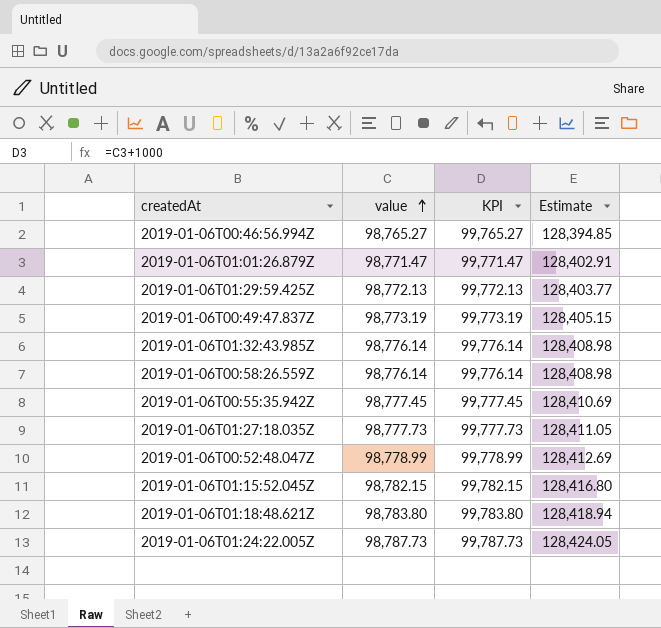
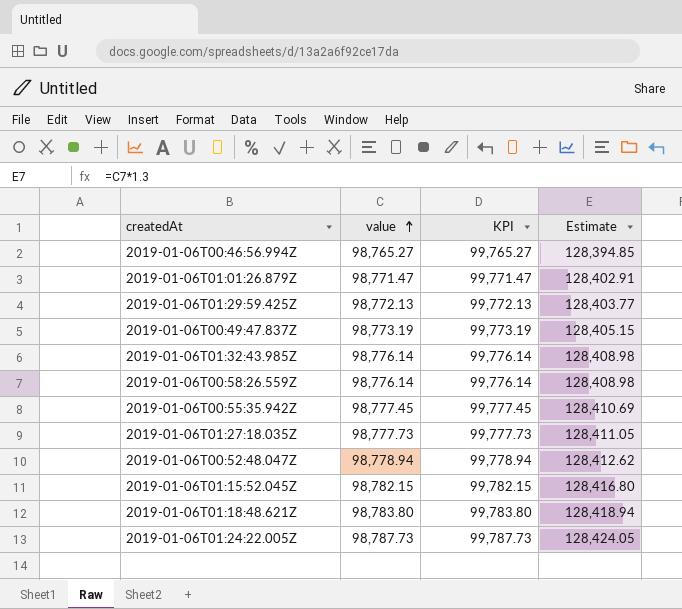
2019-01-06T00:52:48.047Z | value: 98,778.99 -> 98,778.94
2019-01-06T00:52:48.047Z | KPI: 99,778.99 -> 99,778.94
2019-01-06T00:52:48.047Z | Estimate: 128,412.69 -> 128,412.62

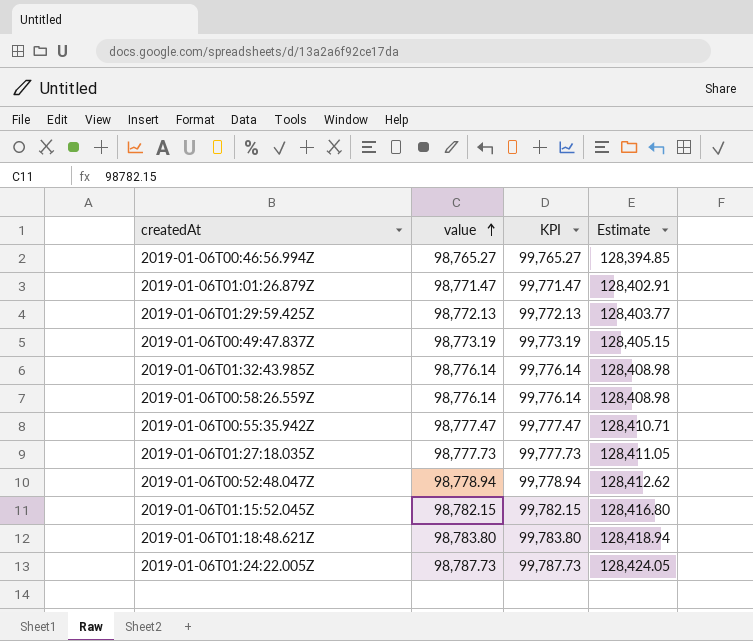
2019-01-06T00:55:35.942Z | value: 98,777.45 -> 98,777.47
2019-01-06T00:55:35.942Z | KPI: 99,777.45 -> 99,777.47
2019-01-06T00:55:35.942Z | Estimate: 128,410.69 -> 128,410.71

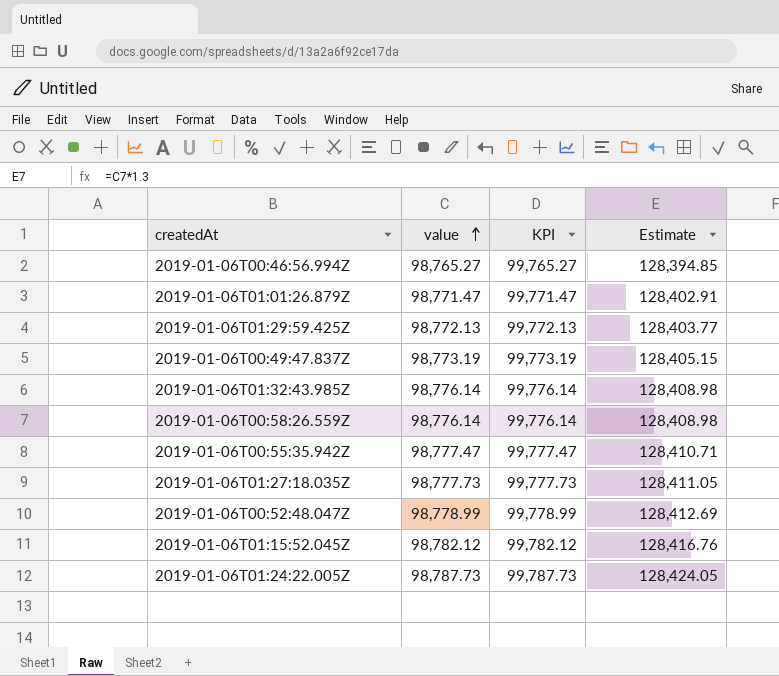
row 2019-01-06T01:18:48.621Z: 98,783.80 | 99,783.80 | 128,418.94 -> none
2019-01-06T00:52:48.047Z | value: 98,778.94 -> 98,778.99
2019-01-06T00:52:48.047Z | KPI: 99,778.94 -> 99,778.99
2019-01-06T00:52:48.047Z | Estimate: 128,412.62 -> 128,412.69
2019-01-06T01:15:52.045Z | value: 98,782.15 -> 98,782.12
2019-01-06T01:15:52.045Z | KPI: 99,782.15 -> 99,782.12
2019-01-06T01:15:52.045Z | Estimate: 128,416.80 -> 128,416.76

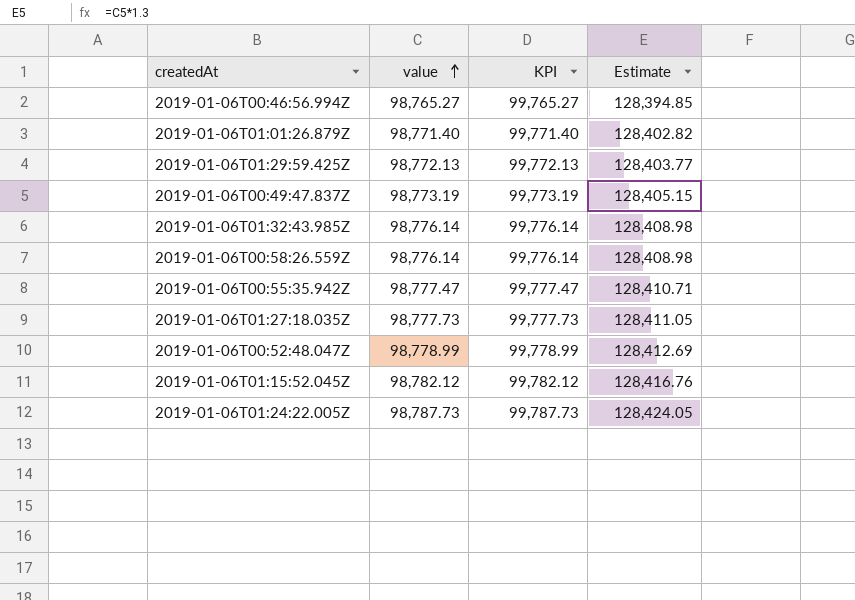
2019-01-06T01:01:26.879Z | value: 98,771.47 -> 98,771.40
2019-01-06T01:01:26.879Z | KPI: 99,771.47 -> 99,771.40
2019-01-06T01:01:26.879Z | Estimate: 128,402.91 -> 128,402.82

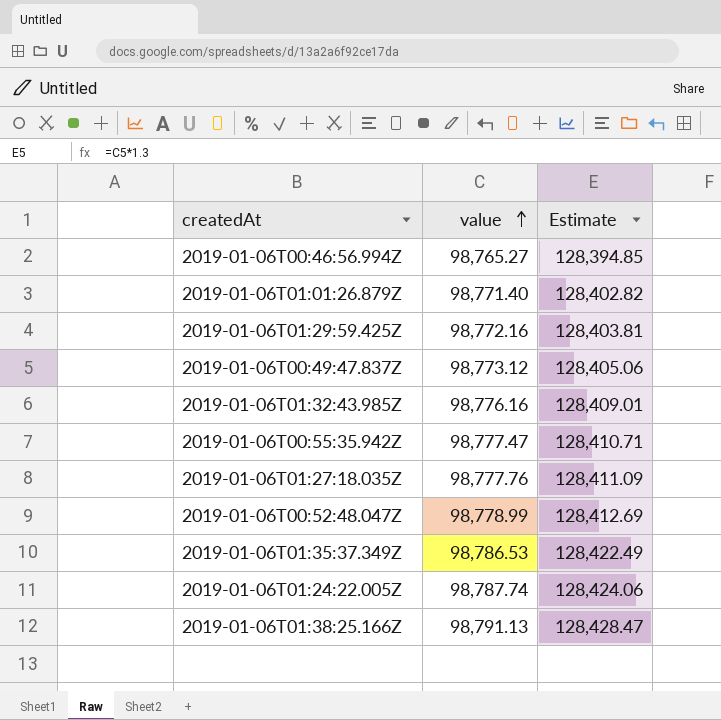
column KPI | formula: [value] + 1000 -> none
row 2019-01-06T00:58:26.559Z: 98,776.14 | 99,776.14 | 128,408.98 -> none
row 2019-01-06T01:15:52.045Z: 98,782.12 | 99,782.12 | 128,416.76 -> none
2019-01-06T01:29:59.425Z | value: 98,772.13 -> 98,772.16
2019-01-06T01:29:59.425Z | Estimate: 128,403.77 -> 128,403.81
2019-01-06T00:49:47.837Z | value: 98,773.19 -> 98,773.12
2019-01-06T00:49:47.837Z | Estimate: 128,405.15 -> 128,405.06
2019-01-06T01:32:43.985Z | value: 98,776.14 -> 98,776.16
2019-01-06T01:32:43.985Z | Estimate: 128,408.98 -> 128,409.01
2019-01-06T01:27:18.035Z | value: 98,777.73 -> 98,777.76
2019-01-06T01:27:18.035Z | Estimate: 128,411.05 -> 128,411.09
row 2019-01-06T01:35:37.349Z: none -> 98,786.53 | 128,422.49
2019-01-06T01:24:22.005Z | value: 98,787.73 -> 98,787.74
2019-01-06T01:24:22.005Z | Estimate: 128,424.05 -> 128,424.06
row 2019-01-06T01:38:25.166Z: none -> 98,791.13 | 128,428.47

